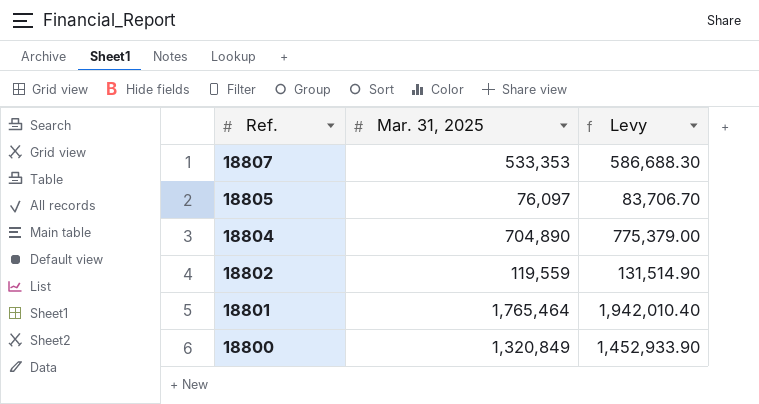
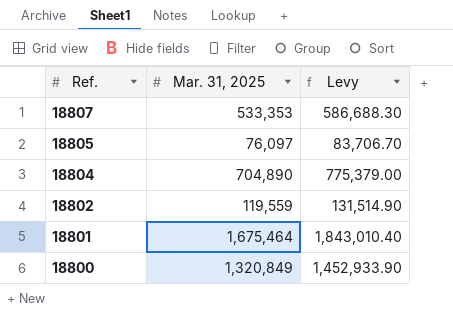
18801 | Mar. 31, 2025: 1,765,464 -> 1,675,464
18801 | Levy: 1,942,010.40 -> 1,843,010.40

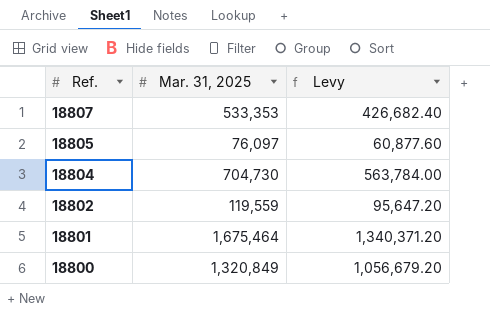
column Levy | formula: [Mar. 31, 2025] * 1.1 -> [Mar. 31, 2025] * 0.8
18804 | Mar. 31, 2025: 704,890 -> 704,730

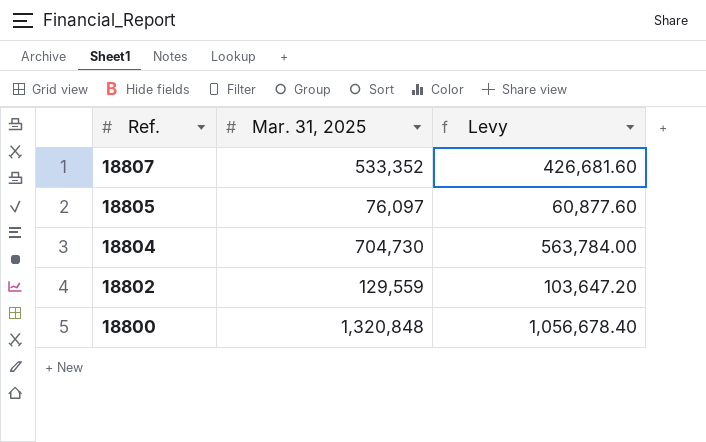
row 18801: 1,675,464 | 1,340,371.20 -> none
18807 | Mar. 31, 2025: 533,353 -> 533,352
18807 | Levy: 426,682.40 -> 426,681.60
18802 | Mar. 31, 2025: 119,559 -> 129,559
18802 | Levy: 95,647.20 -> 103,647.20
18800 | Mar. 31, 2025: 1,320,849 -> 1,320,848
18800 | Levy: 1,056,679.20 -> 1,056,678.40

